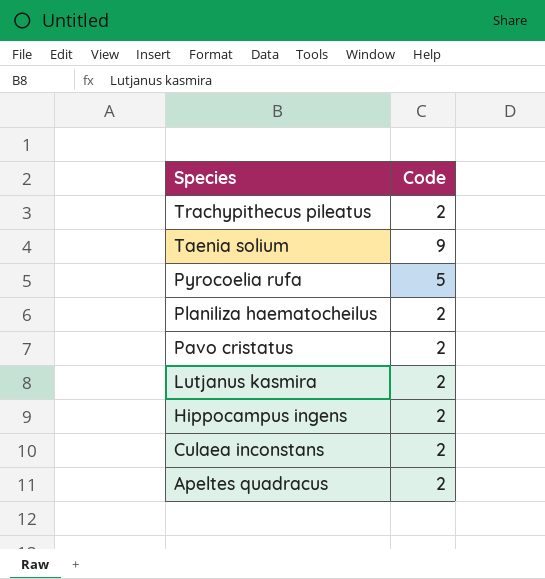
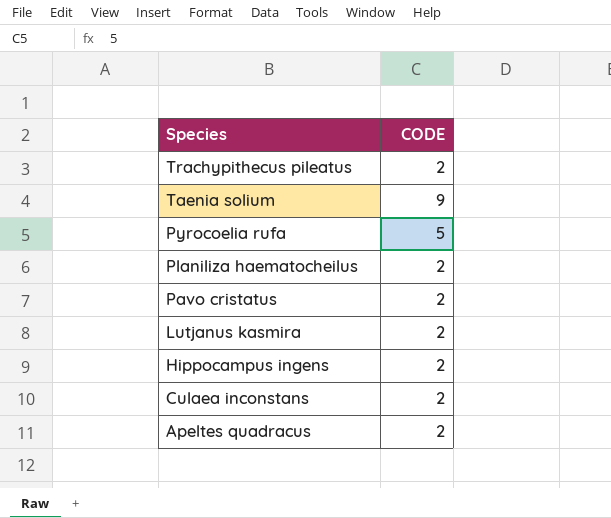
column name: Code -> CODE

